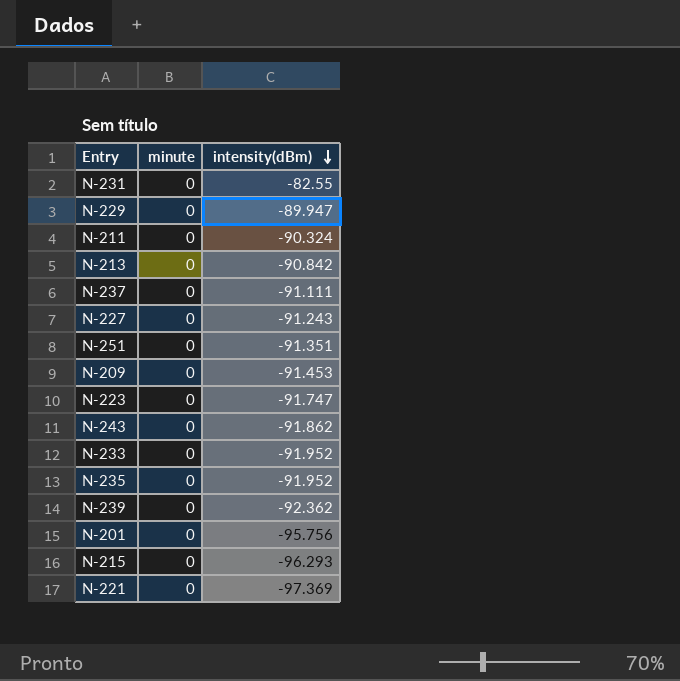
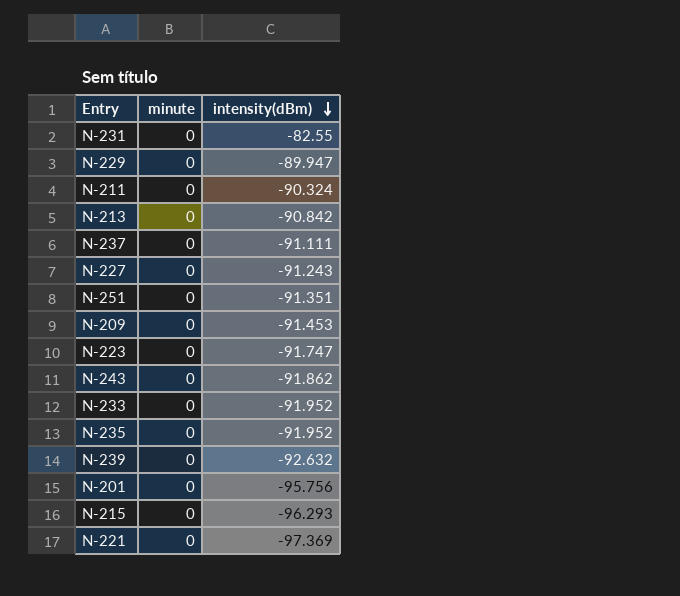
N-239 | intensity(dBm): -92.362 -> -92.632

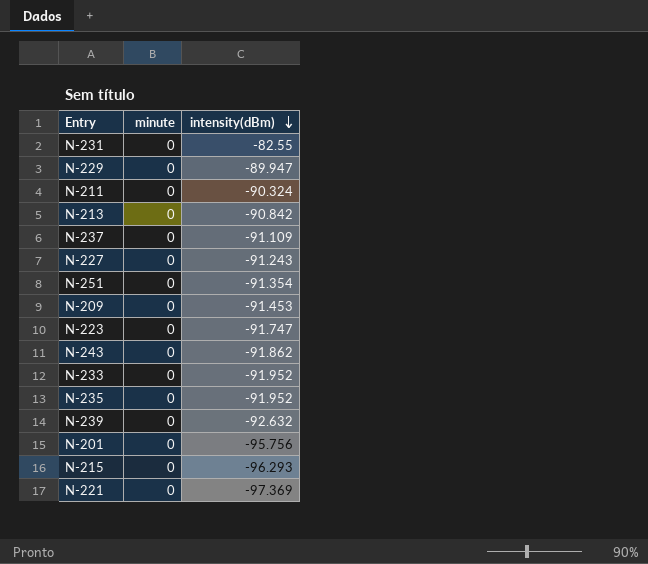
N-237 | intensity(dBm): -91.111 -> -91.109
N-251 | intensity(dBm): -91.351 -> -91.354

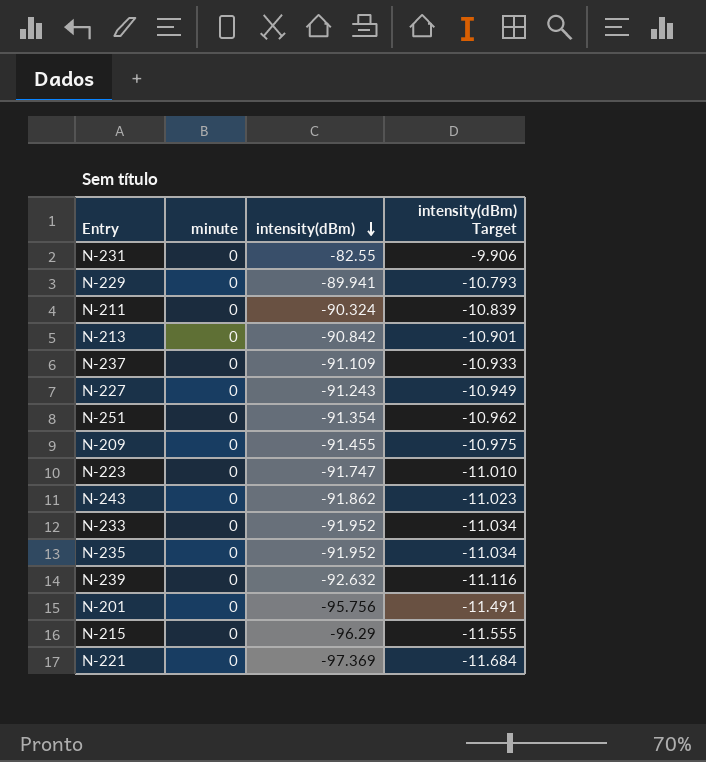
column intensity(dBm) Target | formula: none -> [intensity(dBm)] * 0.12
N-229 | intensity(dBm): -89.947 -> -89.941
N-209 | intensity(dBm): -91.453 -> -91.455
N-215 | intensity(dBm): -96.293 -> -96.29

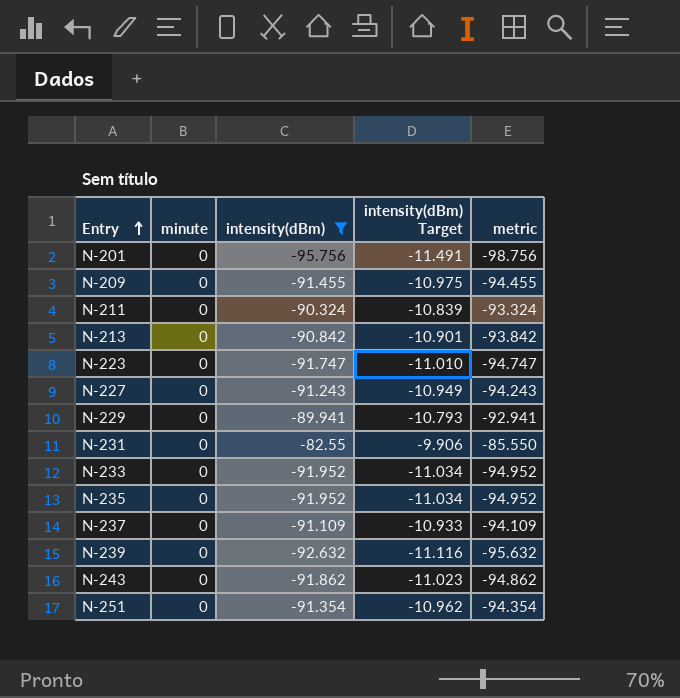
filter: none -> intensity(dBm) >= -95.756
row order: intensity(dBm) descending -> Entry ascending
column metric | formula: none -> [intensity(dBm)] - 3

